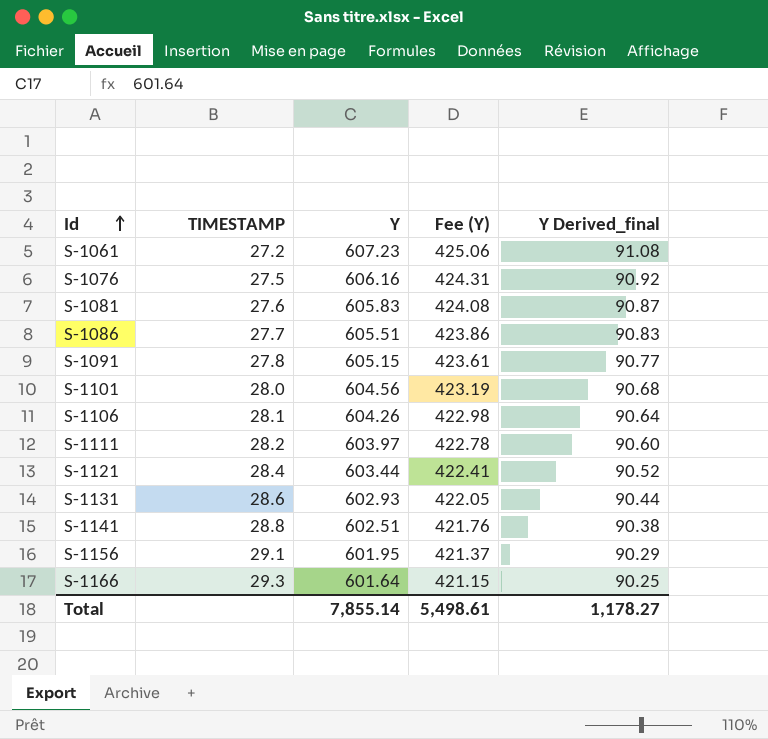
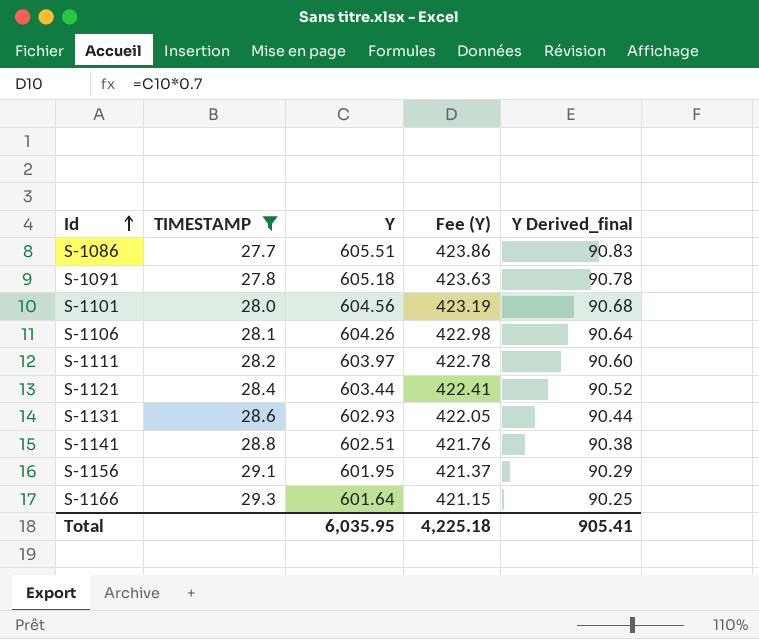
filter: none -> TIMESTAMP >= 27.7
S-1091 | Y: 605.15 -> 605.18
S-1091 | Fee (Y): 423.61 -> 423.63
S-1091 | Y Derived_final: 90.77 -> 90.78
Total | Y: 7,855.14 -> 6,035.95
Total | Fee (Y): 5,498.61 -> 4,225.18
Total | Y Derived_final: 1,178.27 -> 905.41

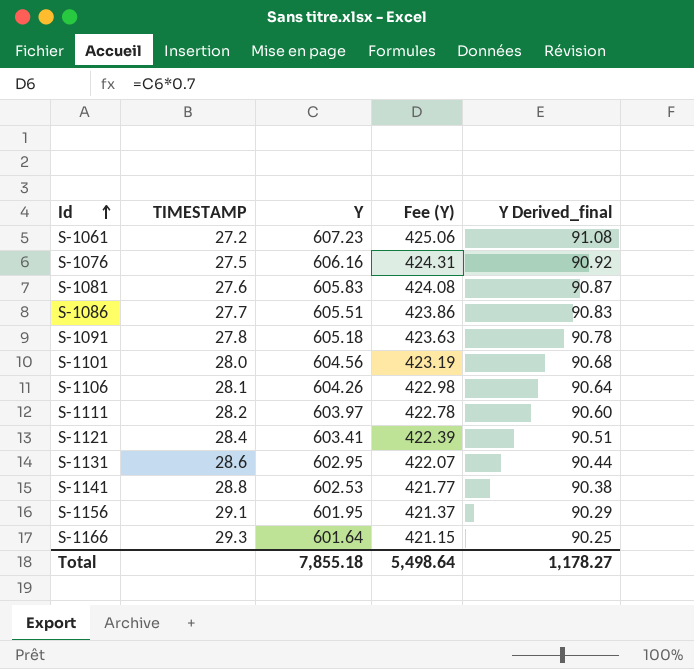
filter: TIMESTAMP >= 27.7 -> none
S-1121 | Y: 603.44 -> 603.41
S-1121 | Fee (Y): 422.41 -> 422.39
S-1121 | Y Derived_final: 90.52 -> 90.51
S-1131 | Y: 602.93 -> 602.95
S-1131 | Fee (Y): 422.05 -> 422.07
S-1141 | Y: 602.51 -> 602.53
S-1141 | Fee (Y): 421.76 -> 421.77
Total | Y: 6,035.95 -> 7,855.18
Total | Fee (Y): 4,225.18 -> 5,498.64
Total | Y Derived_final: 905.41 -> 1,178.27

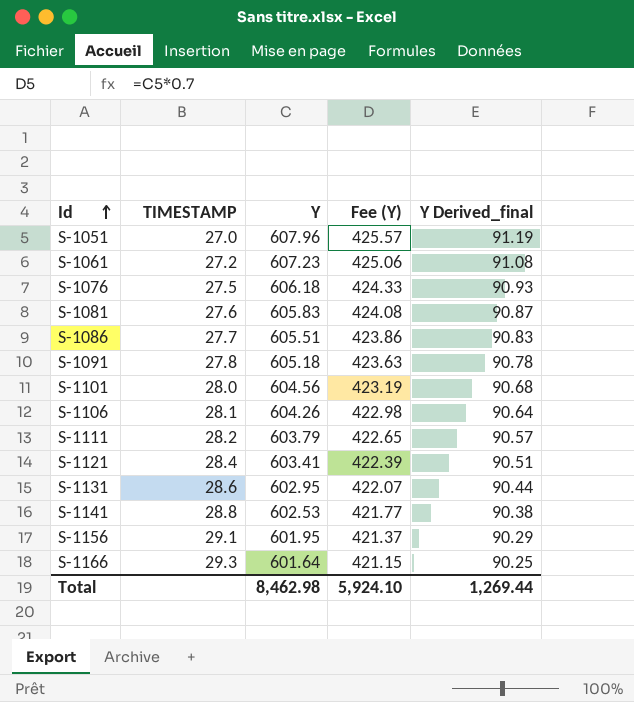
row S-1051: none -> 27.0 | 607.96 | 425.57 | 91.19
S-1076 | Y: 606.16 -> 606.18
S-1076 | Fee (Y): 424.31 -> 424.33
S-1076 | Y Derived_final: 90.92 -> 90.93
S-1111 | Y: 603.97 -> 603.79
S-1111 | Fee (Y): 422.78 -> 422.65
S-1111 | Y Derived_final: 90.60 -> 90.57
Total | Y: 7,855.18 -> 8,462.98
Total | Fee (Y): 5,498.64 -> 5,924.10
Total | Y Derived_final: 1,178.27 -> 1,269.44

